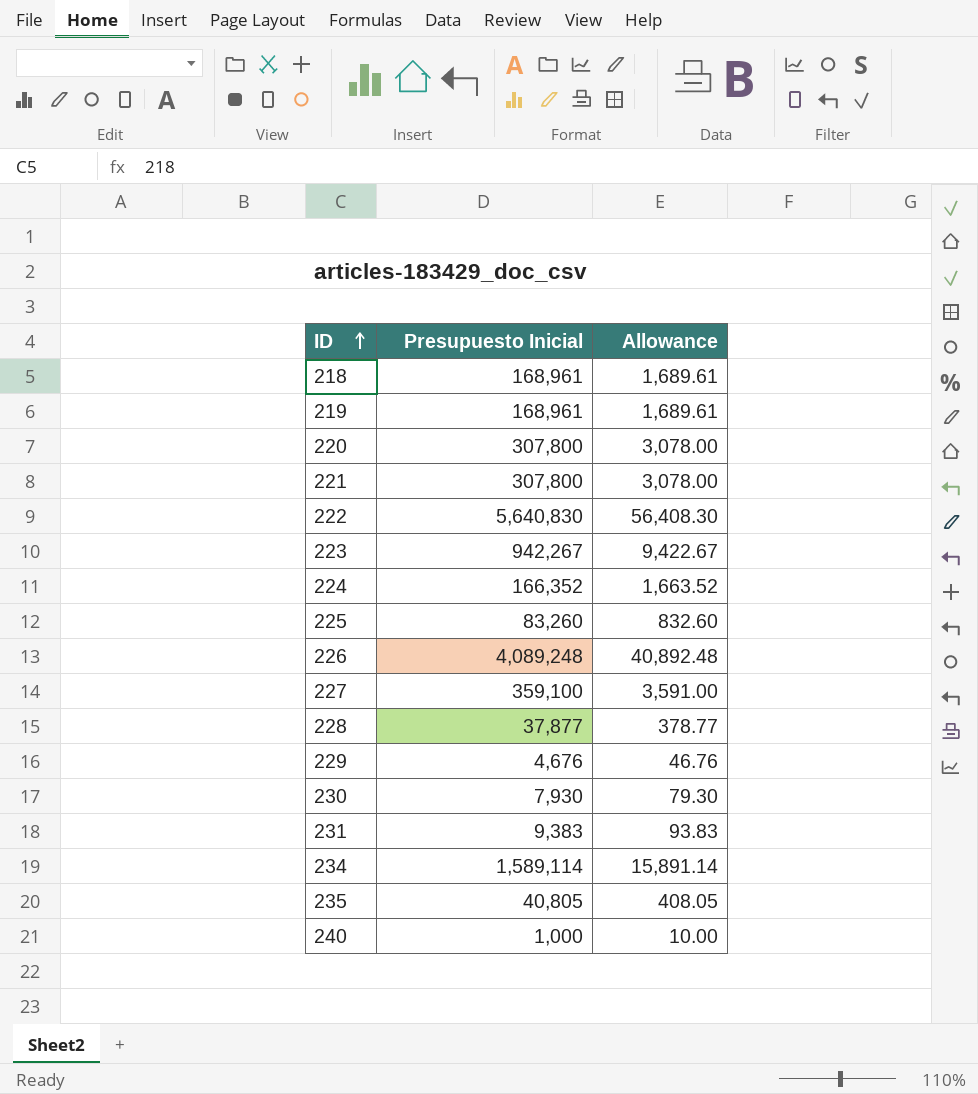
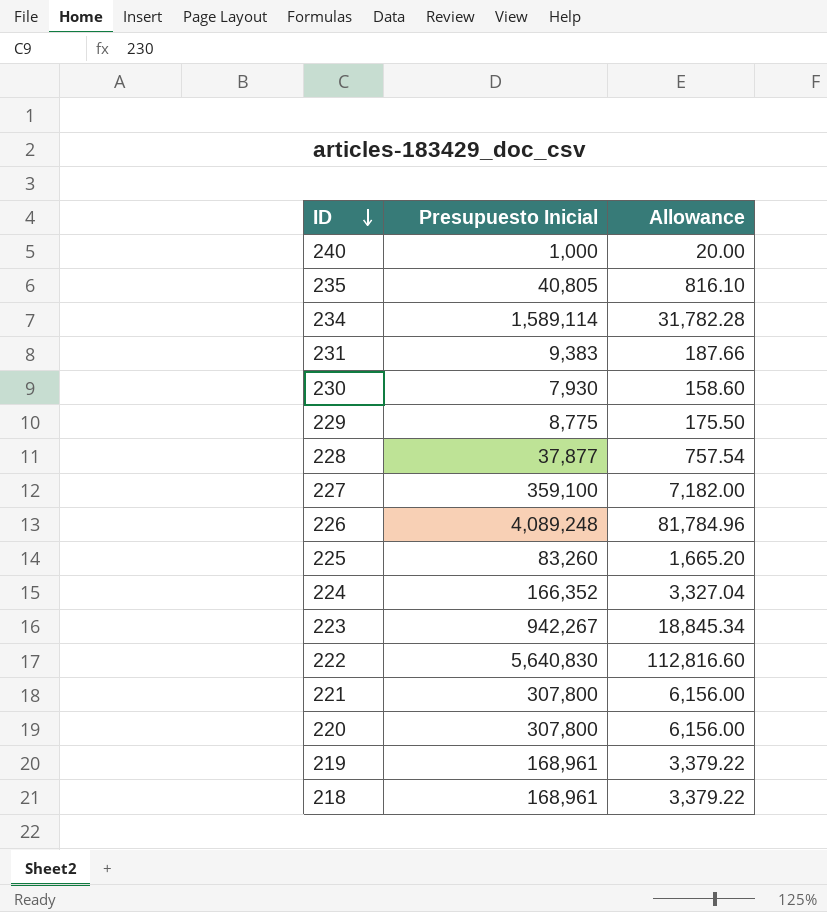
row order: ID ascending -> ID descending
column Allowance | formula: [Presupuesto Inicial] * 0.01 -> [Presupuesto Inicial] * 0.02
229 | Presupuesto Inicial: 4,676 -> 8,775

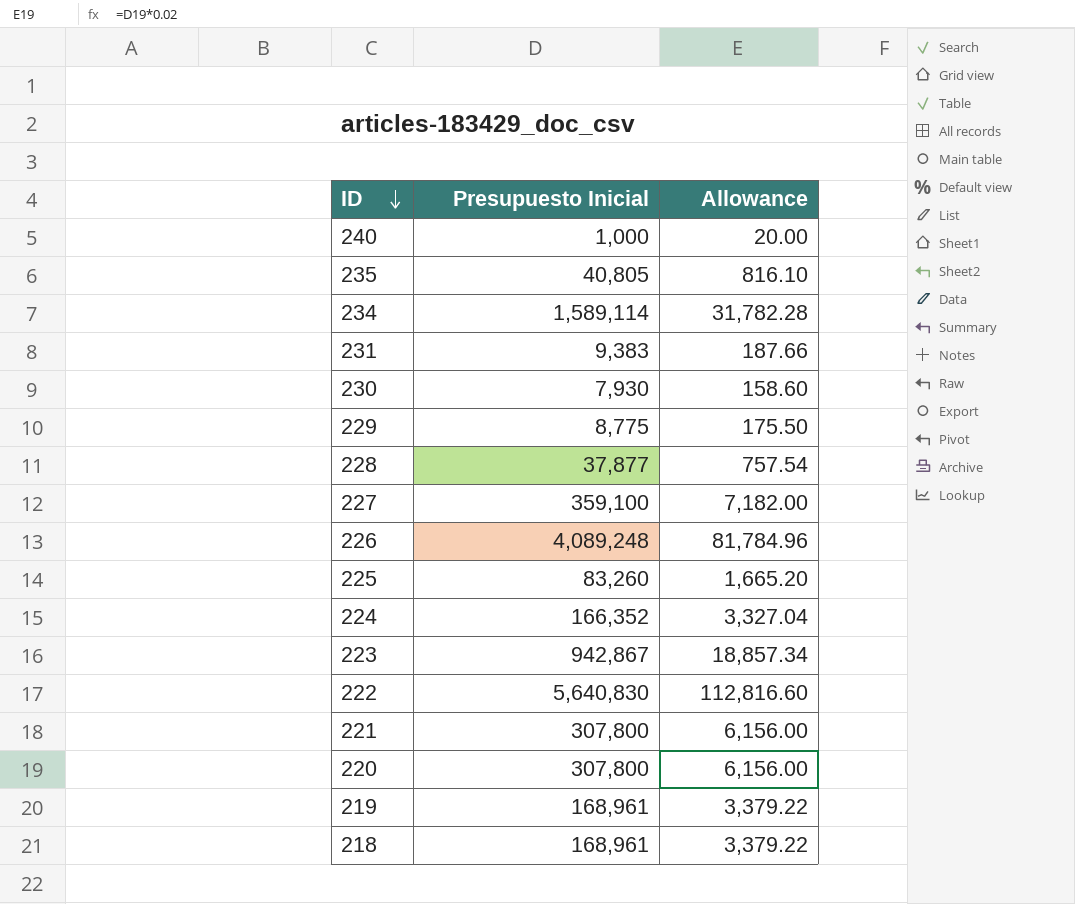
223 | Presupuesto Inicial: 942,267 -> 942,867
223 | Allowance: 18,845.34 -> 18,857.34

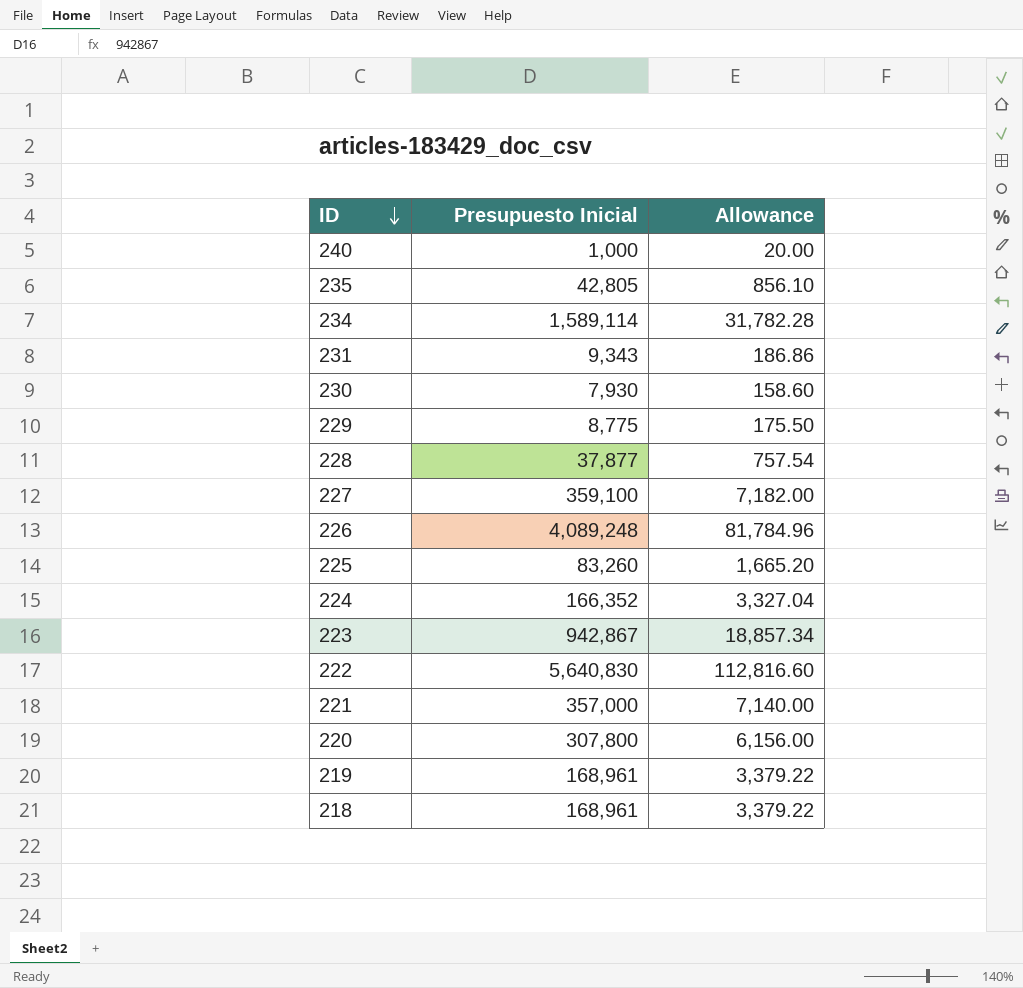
235 | Presupuesto Inicial: 40,805 -> 42,805
235 | Allowance: 816.10 -> 856.10
231 | Presupuesto Inicial: 9,383 -> 9,343
231 | Allowance: 187.66 -> 186.86
221 | Presupuesto Inicial: 307,800 -> 357,000
221 | Allowance: 6,156.00 -> 7,140.00

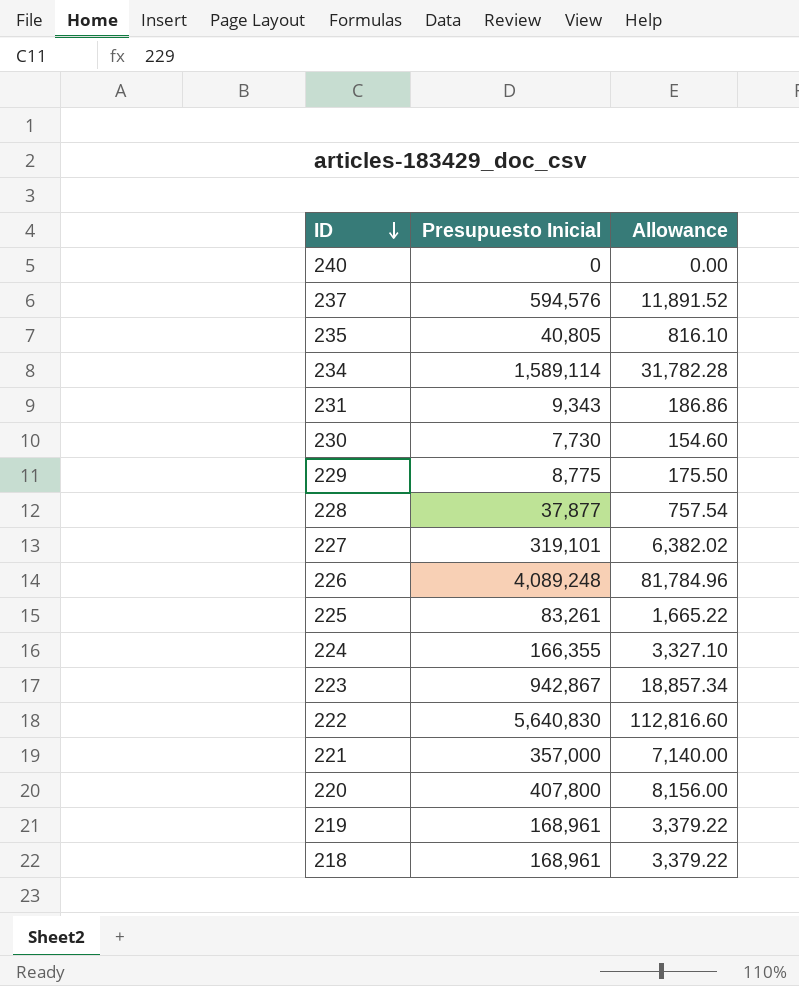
240 | Presupuesto Inicial: 1,000 -> 0
240 | Allowance: 20.00 -> 0.00
row 237: none -> 594,576 | 11,891.52
235 | Presupuesto Inicial: 42,805 -> 40,805
235 | Allowance: 856.10 -> 816.10
230 | Presupuesto Inicial: 7,930 -> 7,730
230 | Allowance: 158.60 -> 154.60
227 | Presupuesto Inicial: 359,100 -> 319,101
227 | Allowance: 7,182.00 -> 6,382.02
225 | Presupuesto Inicial: 83,260 -> 83,261
225 | Allowance: 1,665.20 -> 1,665.22
224 | Presupuesto Inicial: 166,352 -> 166,355
224 | Allowance: 3,327.04 -> 3,327.10
220 | Presupuesto Inicial: 307,800 -> 407,800
220 | Allowance: 6,156.00 -> 8,156.00

